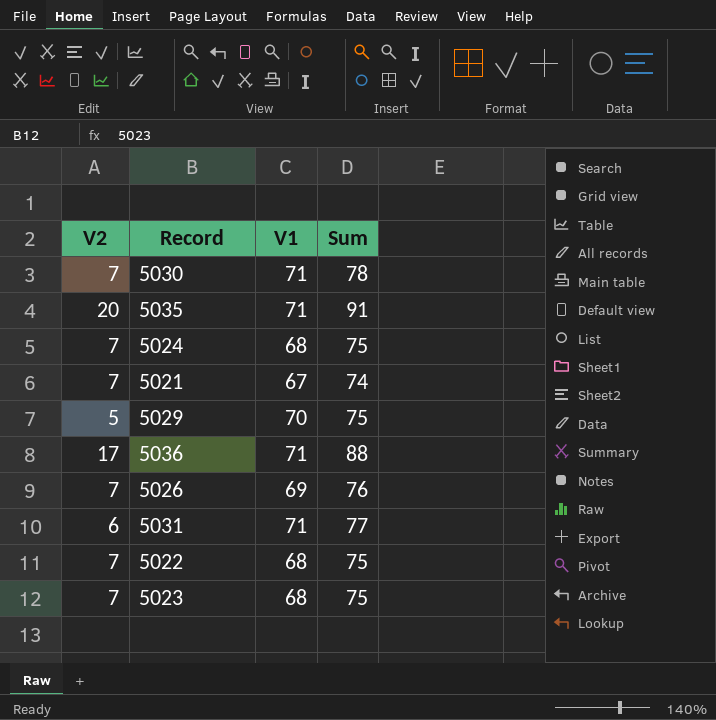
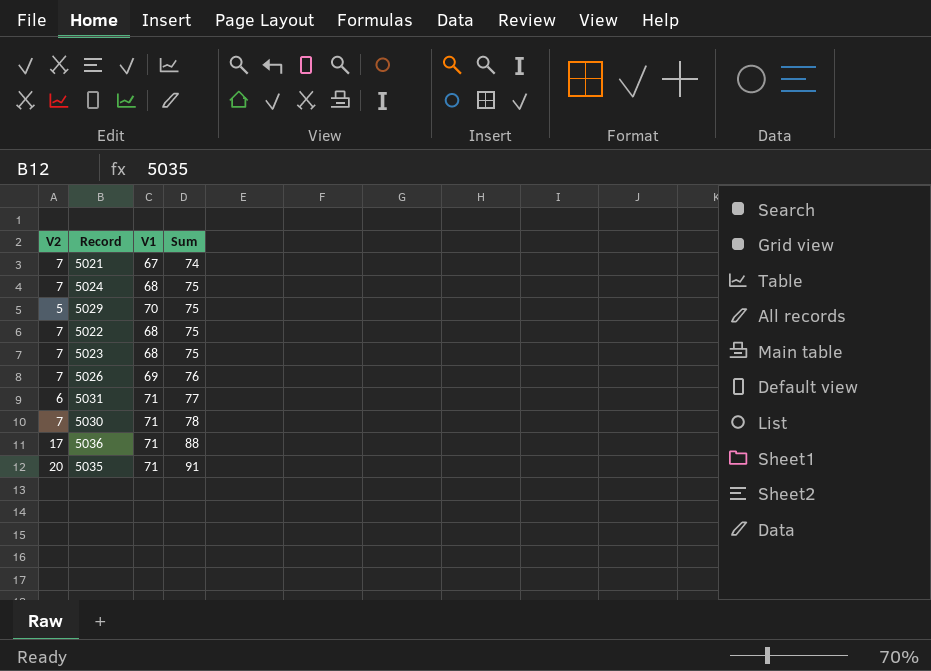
row order: none -> Sum ascending

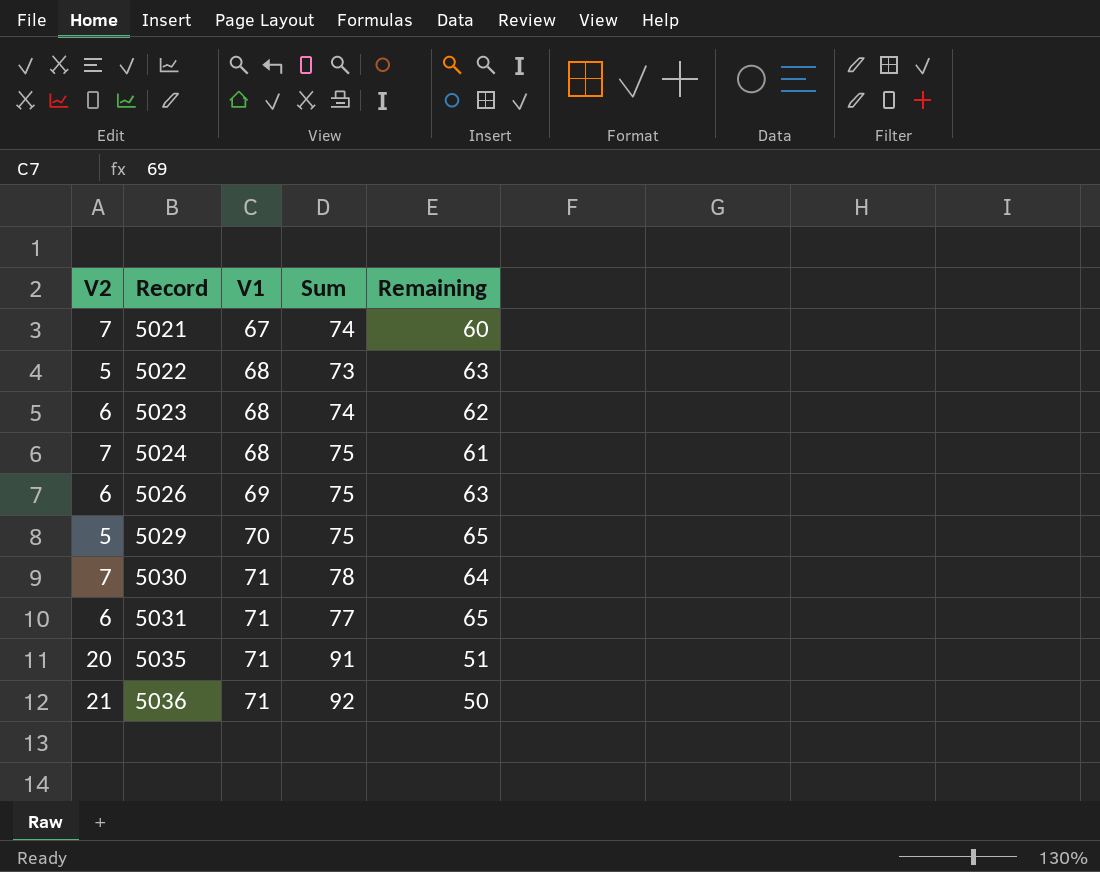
row order: Sum ascending -> Record ascending
column Remaining | formula: none -> [V1] - [V2]
5022 | V2: 7 -> 5
5022 | Sum: 75 -> 73
5023 | V2: 7 -> 6
5023 | Sum: 75 -> 74
5026 | V2: 7 -> 6
5026 | Sum: 76 -> 75
5036 | V2: 17 -> 21
5036 | Sum: 88 -> 92

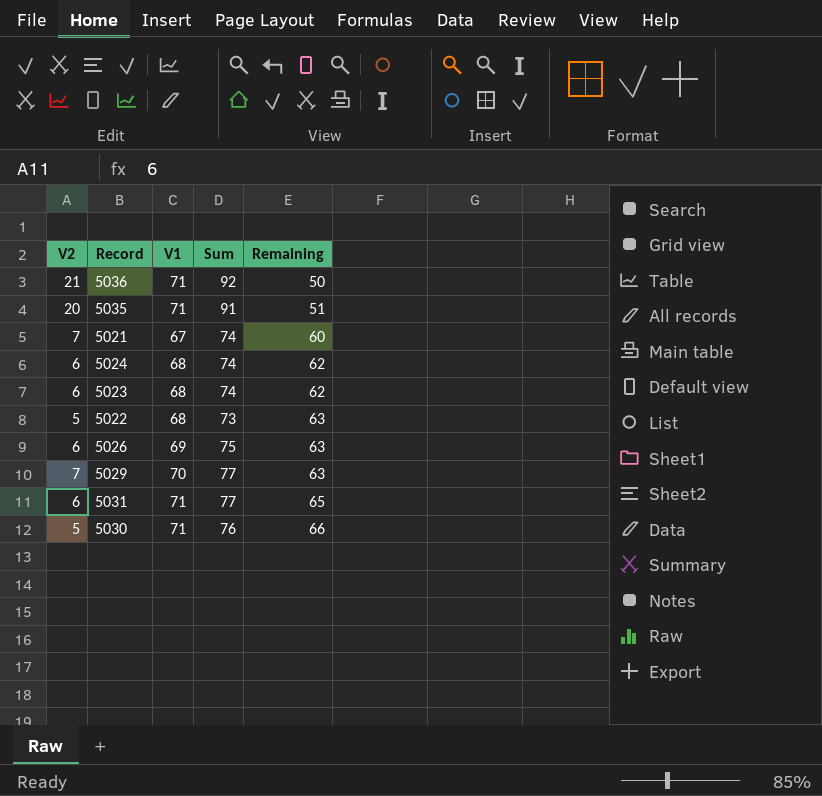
row order: Record ascending -> Remaining ascending
5024 | V2: 7 -> 6
5024 | Sum: 75 -> 74
5024 | Remaining: 61 -> 62
5029 | V2: 5 -> 7
5029 | Sum: 75 -> 77
5029 | Remaining: 65 -> 63
5030 | V2: 7 -> 5
5030 | Sum: 78 -> 76
5030 | Remaining: 64 -> 66

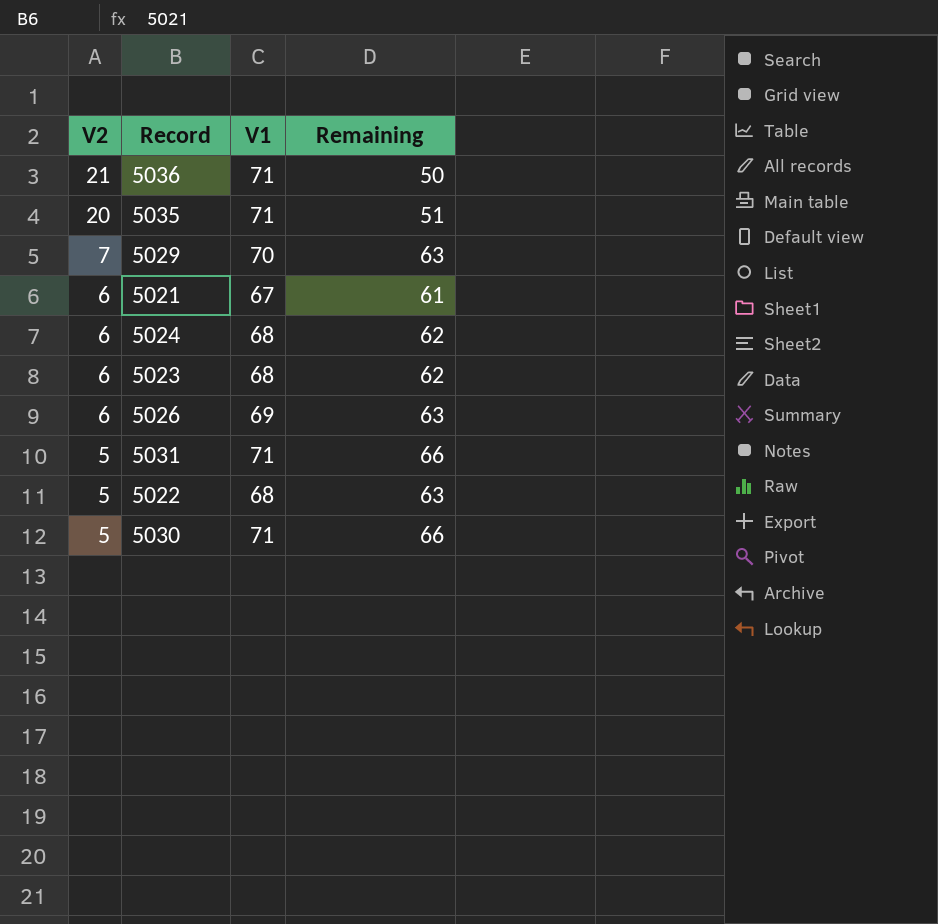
row order: Remaining ascending -> V2 descending
column Sum | formula: [V2] + [V1] -> none
5021 | V2: 7 -> 6
5021 | Remaining: 60 -> 61
5031 | V2: 6 -> 5
5031 | Remaining: 65 -> 66

